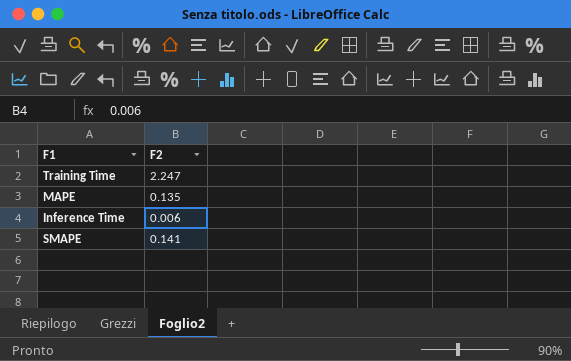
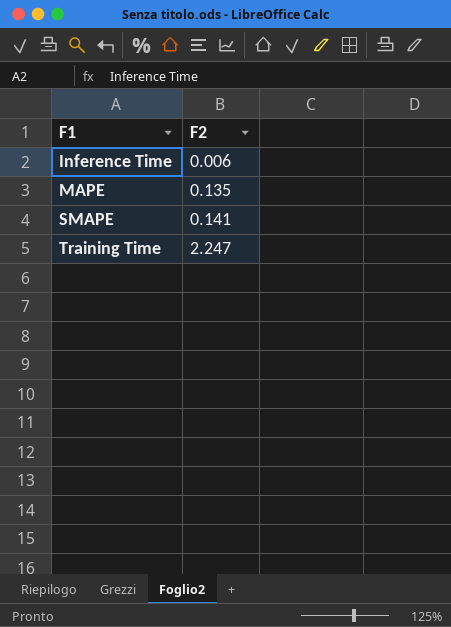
row order: none -> F1 ascending

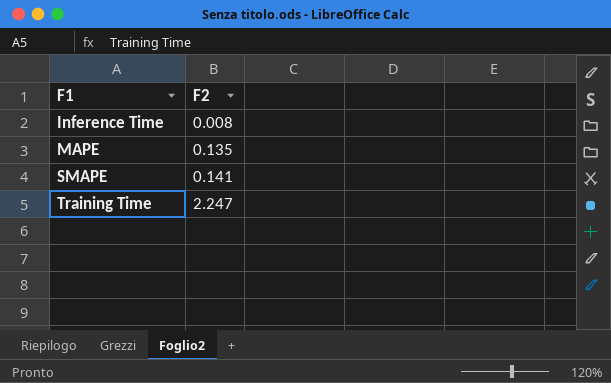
Inference Time | F2: 0.006 -> 0.008

